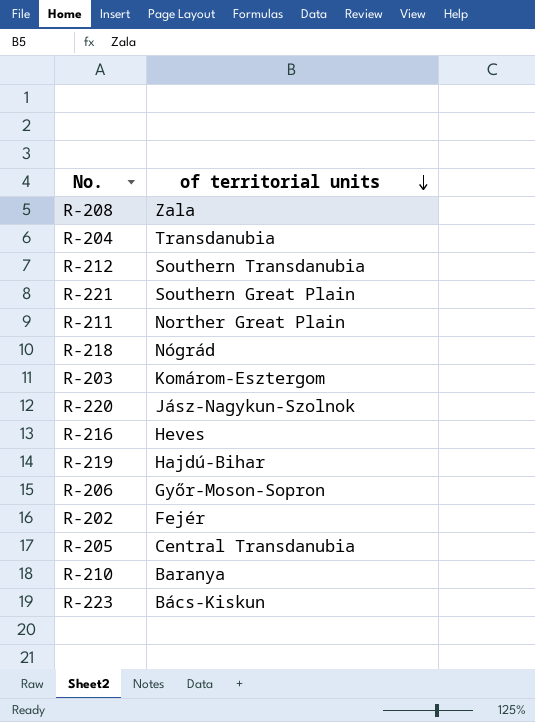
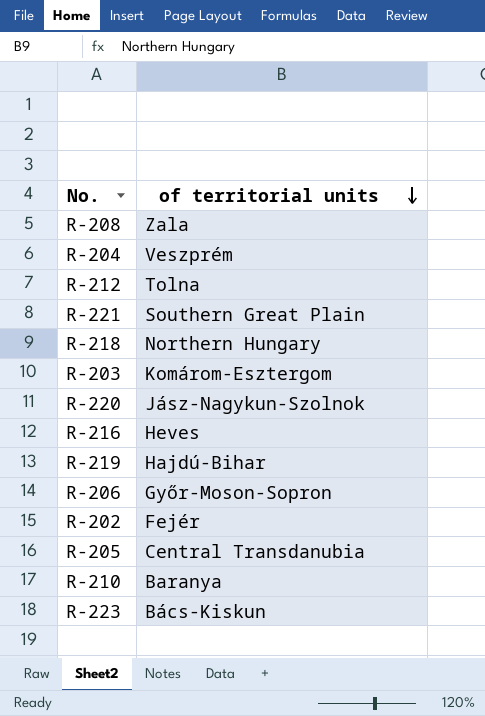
row R-211: Norther Great Plain -> none
R-204 | of territorial units: Transdanubia -> Veszprém
R-212 | of territorial units: Southern Transdanubia -> Tolna
R-218 | of territorial units: Nógrád -> Northern Hungary

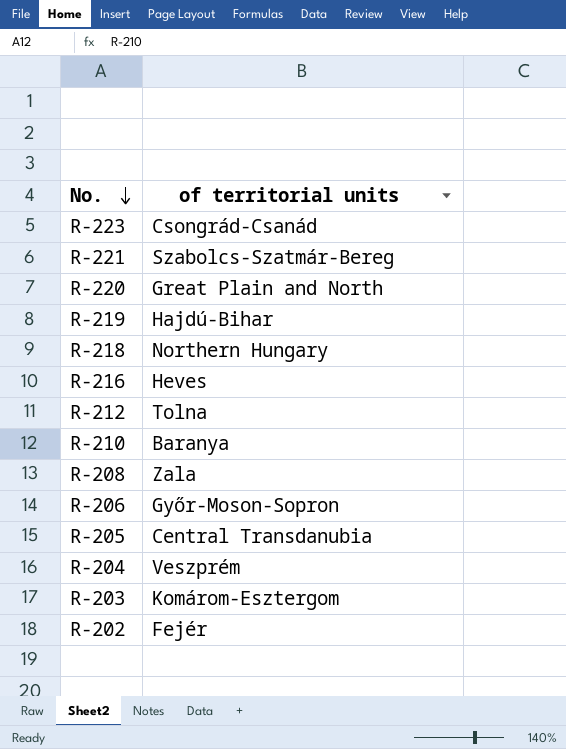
row order: of territorial units descending -> No. descending
R-223 | of territorial units: Bács-Kiskun -> Csongrád-Csanád
R-221 | of territorial units: Southern Great Plain -> Szabolcs-Szatmár-Bereg
R-220 | of territorial units: Jász-Nagykun-Szolnok -> Great Plain and North

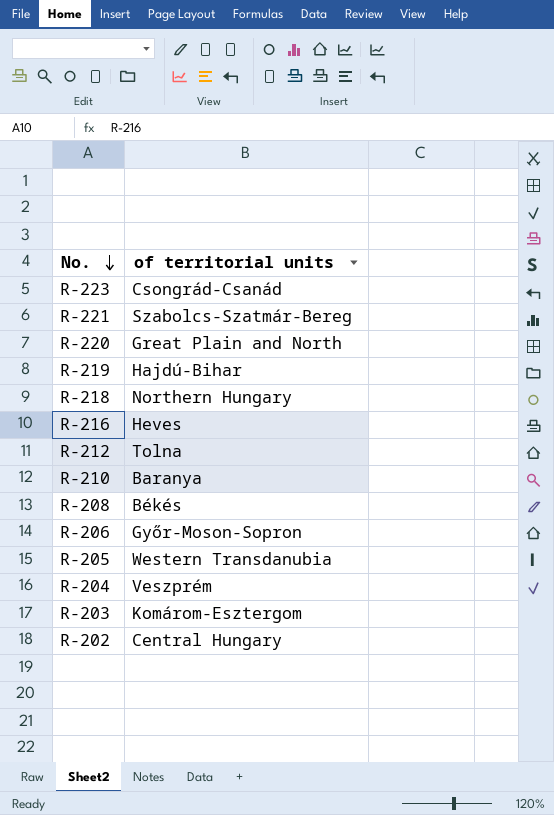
R-208 | of territorial units: Zala -> Békés
R-205 | of territorial units: Central Transdanubia -> Western Transdanubia
R-202 | of territorial units: Fejér -> Central Hungary

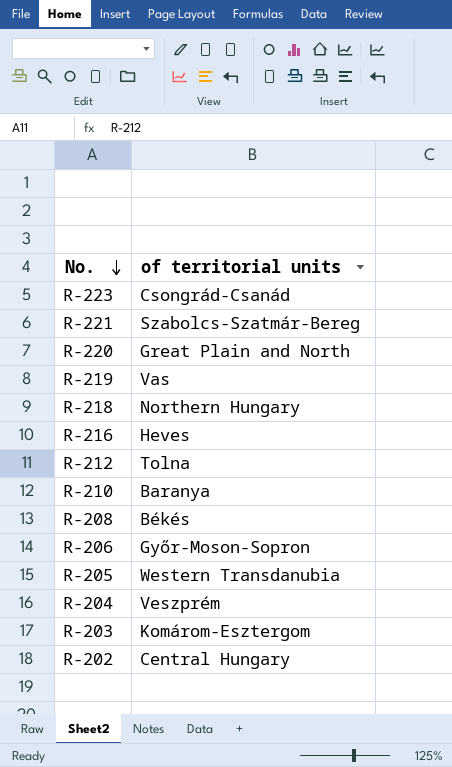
R-219 | of territorial units: Hajdú-Bihar -> Vas

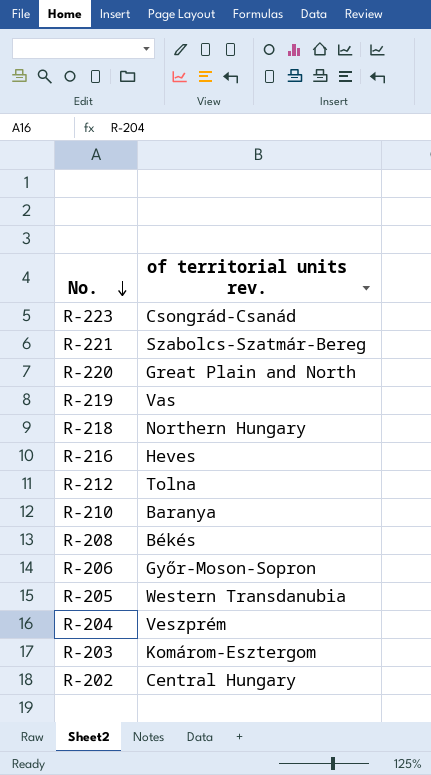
column name: of territorial units -> of territorial units rev.

